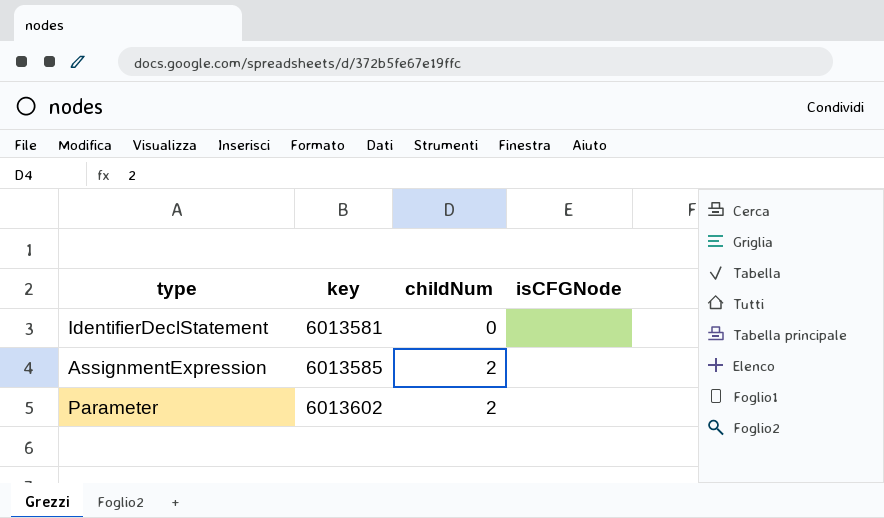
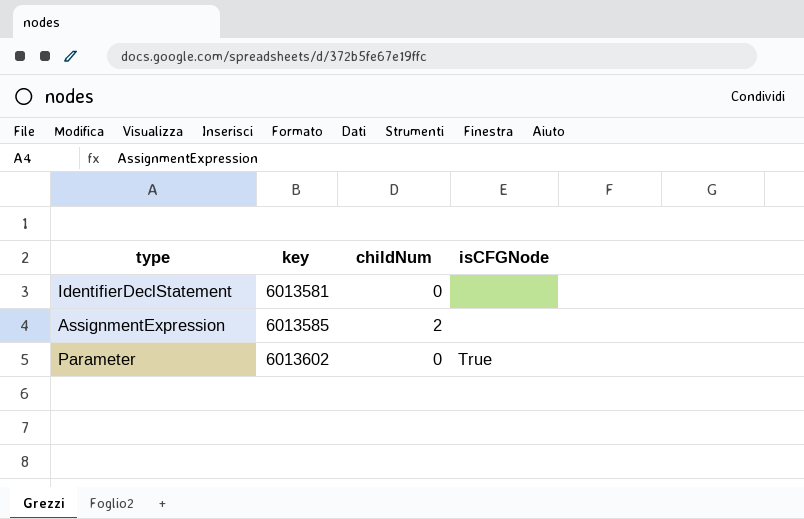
Parameter | childNum: 2 -> 0
Parameter | isCFGNode: none -> True

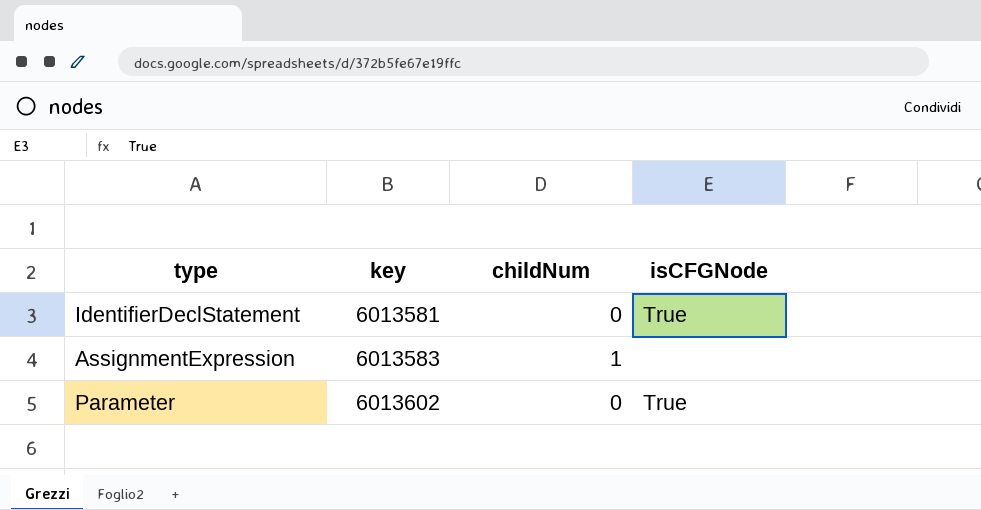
IdentifierDeclStatement | isCFGNode: none -> True
AssignmentExpression | key: 6013585 -> 6013583
AssignmentExpression | childNum: 2 -> 1

